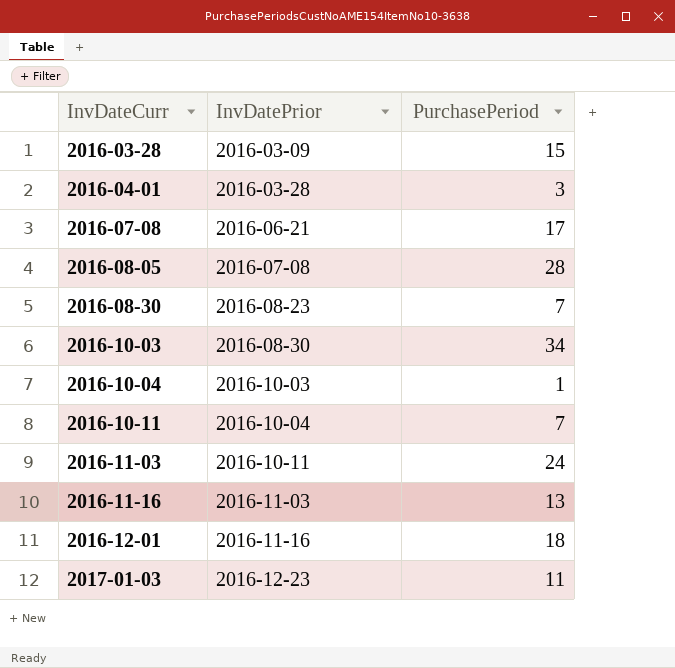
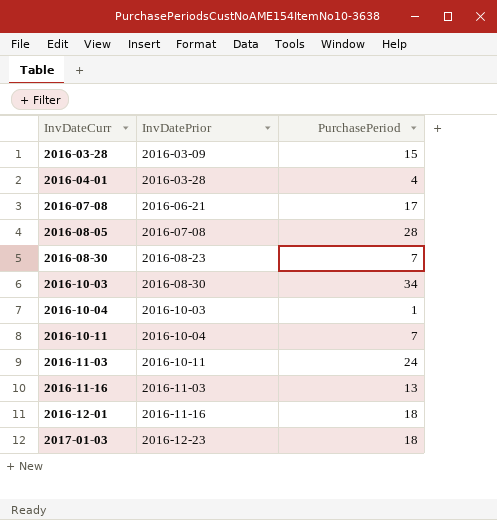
2016-04-01 | PurchasePeriod: 3 -> 4
2017-01-03 | PurchasePeriod: 11 -> 18

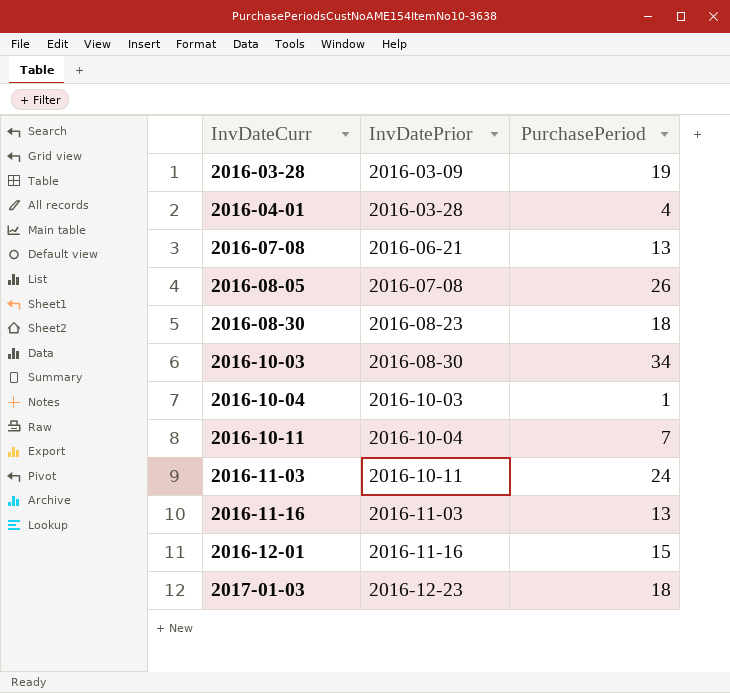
2016-03-28 | PurchasePeriod: 15 -> 19
2016-07-08 | PurchasePeriod: 17 -> 13
2016-08-05 | PurchasePeriod: 28 -> 26
2016-08-30 | PurchasePeriod: 7 -> 18
2016-12-01 | PurchasePeriod: 18 -> 15

